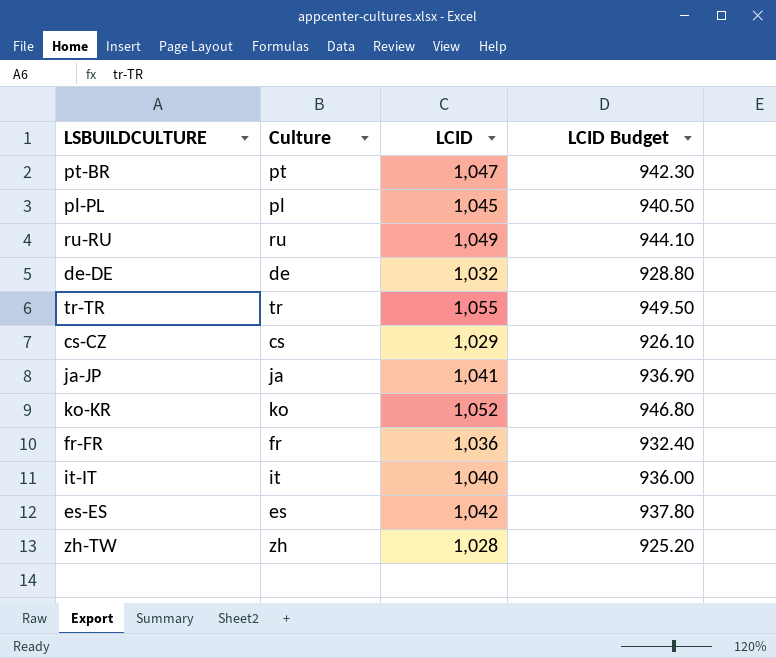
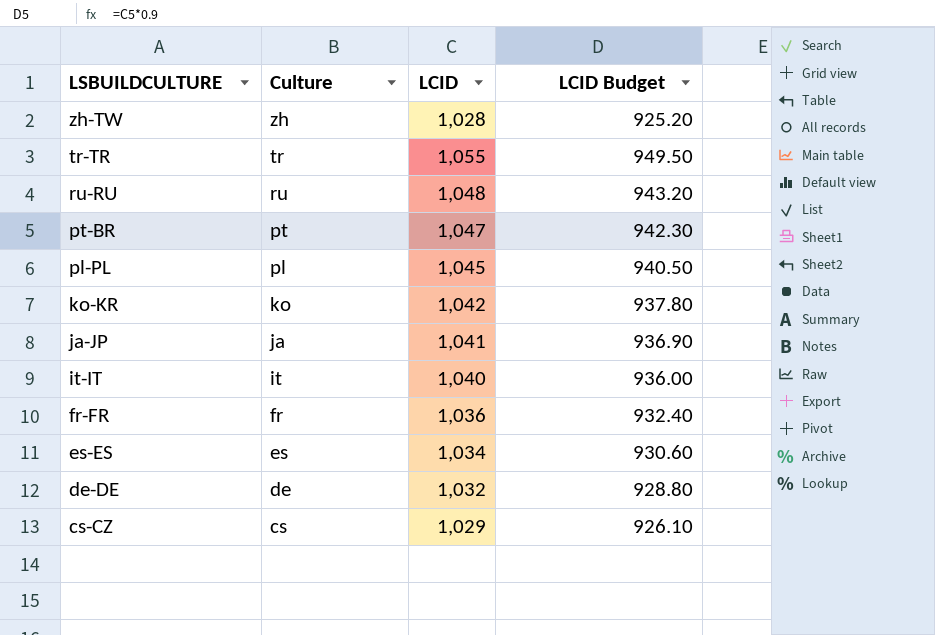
row order: none -> LSBUILDCULTURE descending
ru-RU | LCID: 1,049 -> 1,048
ru-RU | LCID Budget: 944.10 -> 943.20
ko-KR | LCID: 1,052 -> 1,042
ko-KR | LCID Budget: 946.80 -> 937.80
es-ES | LCID: 1,042 -> 1,034
es-ES | LCID Budget: 937.80 -> 930.60

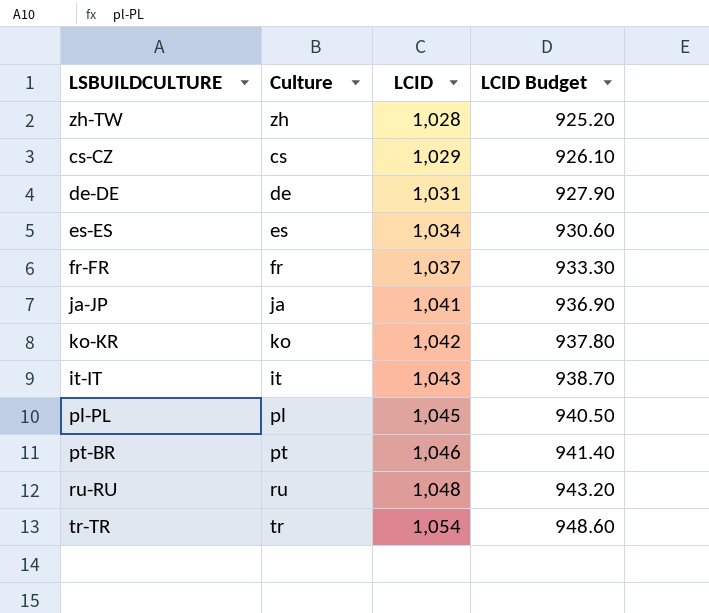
row order: LSBUILDCULTURE descending -> LCID ascending
de-DE | LCID: 1,032 -> 1,031
de-DE | LCID Budget: 928.80 -> 927.90
fr-FR | LCID: 1,036 -> 1,037
fr-FR | LCID Budget: 932.40 -> 933.30
it-IT | LCID: 1,040 -> 1,043
it-IT | LCID Budget: 936.00 -> 938.70
pt-BR | LCID: 1,047 -> 1,046
pt-BR | LCID Budget: 942.30 -> 941.40
tr-TR | LCID: 1,055 -> 1,054
tr-TR | LCID Budget: 949.50 -> 948.60

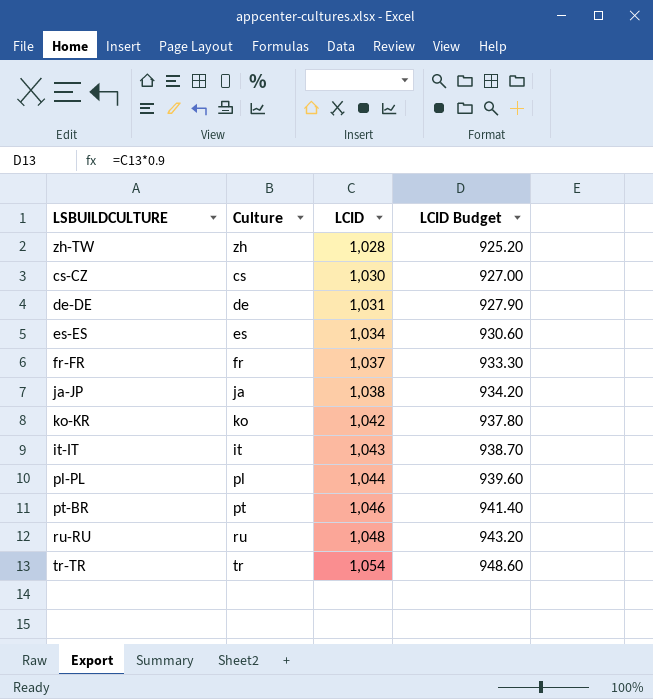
cs-CZ | LCID: 1,029 -> 1,030
cs-CZ | LCID Budget: 926.10 -> 927.00
ja-JP | LCID: 1,041 -> 1,038
ja-JP | LCID Budget: 936.90 -> 934.20
pl-PL | LCID: 1,045 -> 1,044
pl-PL | LCID Budget: 940.50 -> 939.60

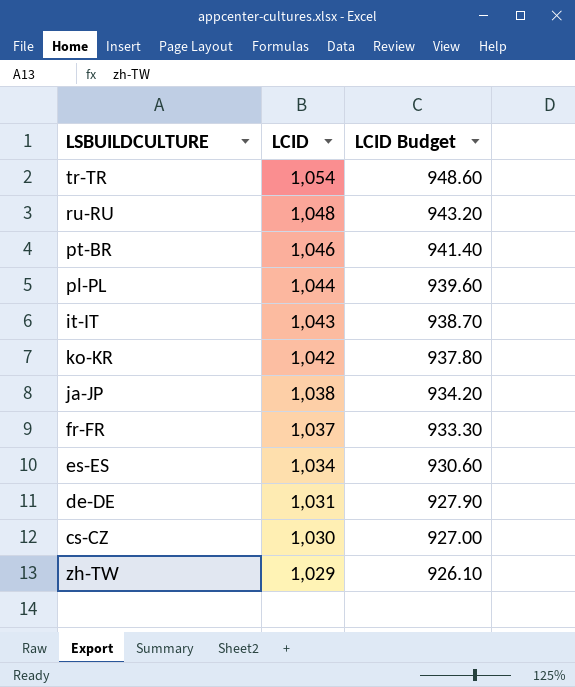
row order: LCID ascending -> LCID descending
column Culture | position: 2 -> none
zh-TW | LCID: 1,028 -> 1,029
zh-TW | LCID Budget: 925.20 -> 926.10

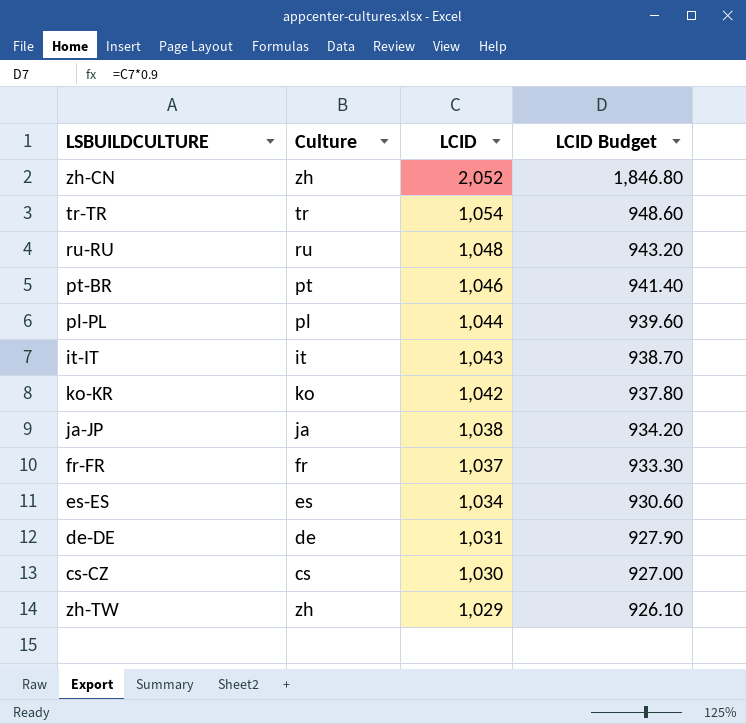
column Culture | position: none -> 2
row zh-CN: none -> zh | 2,052 | 1,846.80

